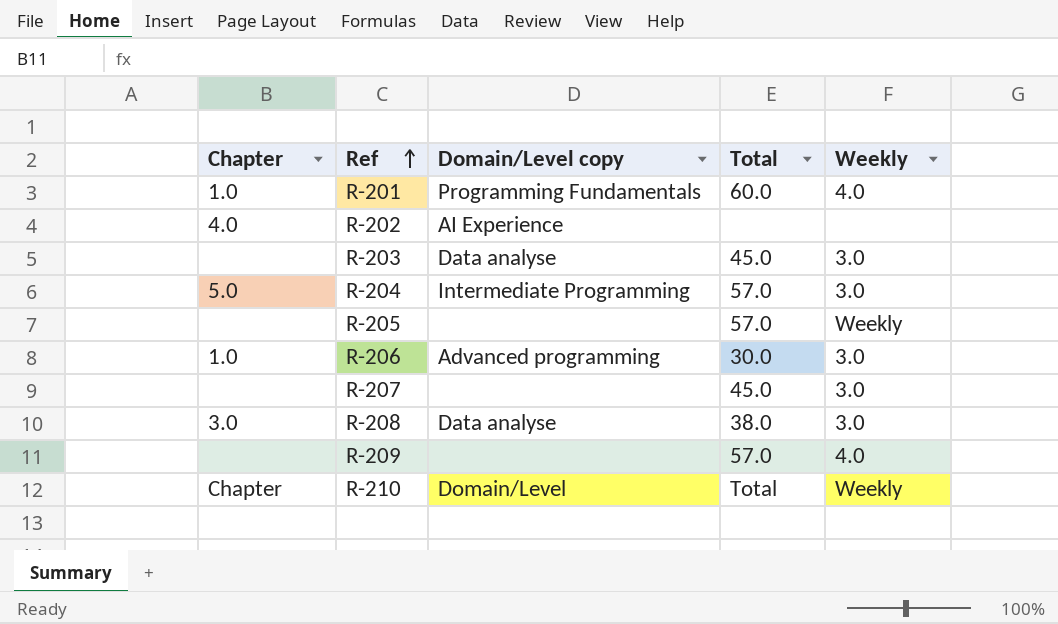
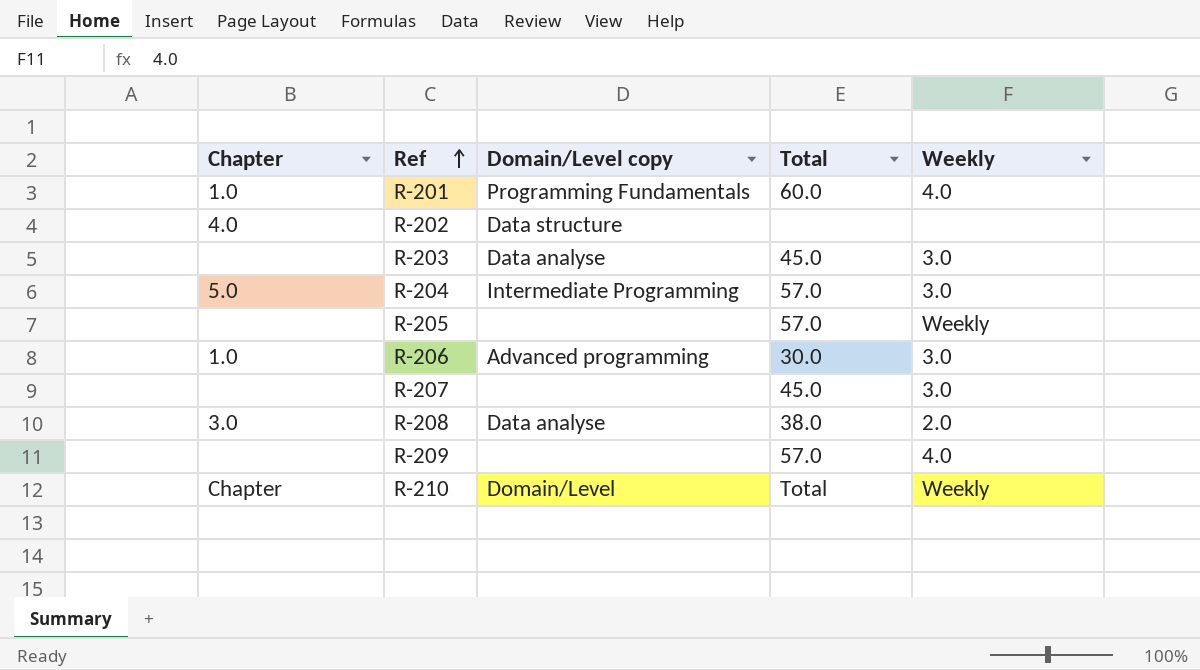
R-202 | Domain/Level copy: AI Experience -> Data structure
R-208 | Weekly: 3.0 -> 2.0

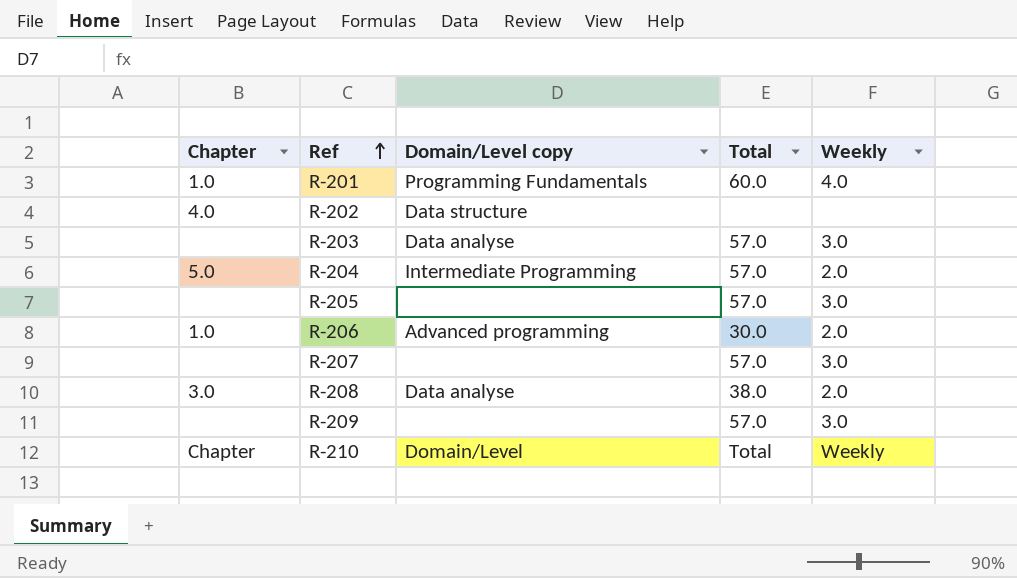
R-203 | Total: 45.0 -> 57.0
R-204 | Weekly: 3.0 -> 2.0
R-205 | Weekly: Weekly -> 3.0
R-206 | Weekly: 3.0 -> 2.0
R-207 | Total: 45.0 -> 57.0
R-209 | Weekly: 4.0 -> 3.0

